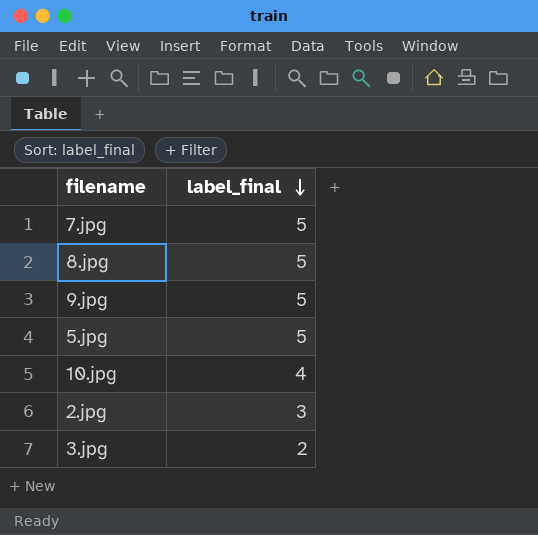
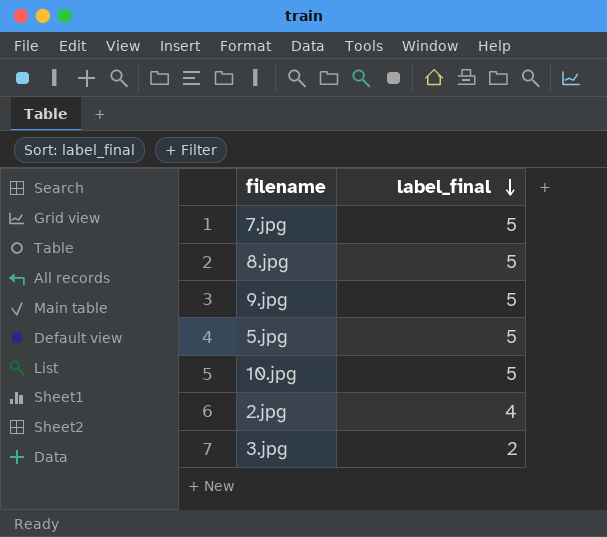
10.jpg | label_final: 4 -> 5
2.jpg | label_final: 3 -> 4

